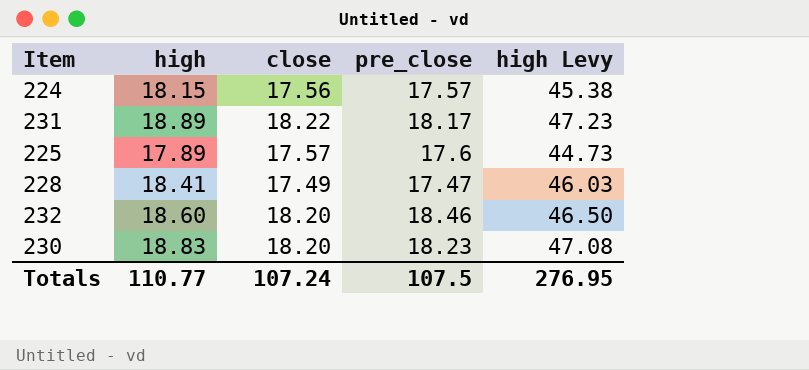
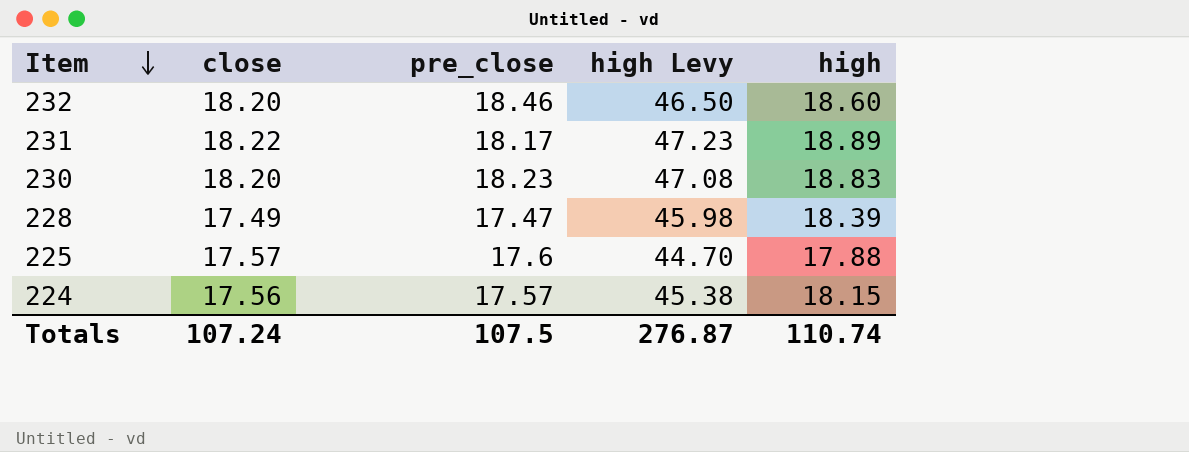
row order: none -> Item descending
column high | position: 2 -> 5
228 | high Levy: 46.03 -> 45.98
228 | high: 18.41 -> 18.39
225 | high Levy: 44.73 -> 44.70
225 | high: 17.89 -> 17.88
Totals | high Levy: 276.95 -> 276.87
Totals | high: 110.77 -> 110.74

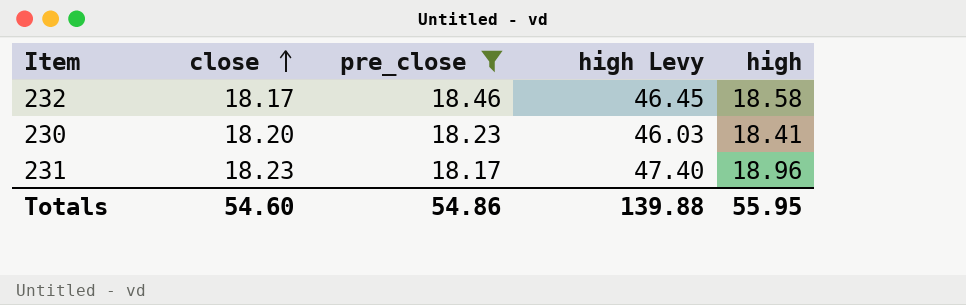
filter: none -> pre_close >= 18.17
row order: Item descending -> close ascending
232 | close: 18.20 -> 18.17
232 | high Levy: 46.50 -> 46.45
232 | high: 18.60 -> 18.58
230 | high Levy: 47.08 -> 46.03
230 | high: 18.83 -> 18.41
231 | close: 18.22 -> 18.23
231 | high Levy: 47.23 -> 47.40
231 | high: 18.89 -> 18.96
Totals | close: 107.24 -> 54.60
Totals | pre_close: 107.5 -> 54.86
Totals | high Levy: 276.87 -> 139.88
Totals | high: 110.74 -> 55.95

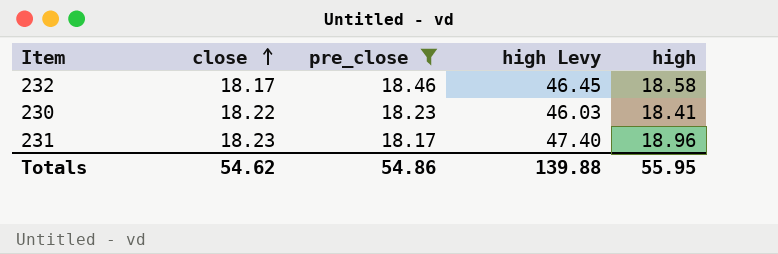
230 | close: 18.20 -> 18.22
Totals | close: 54.60 -> 54.62

